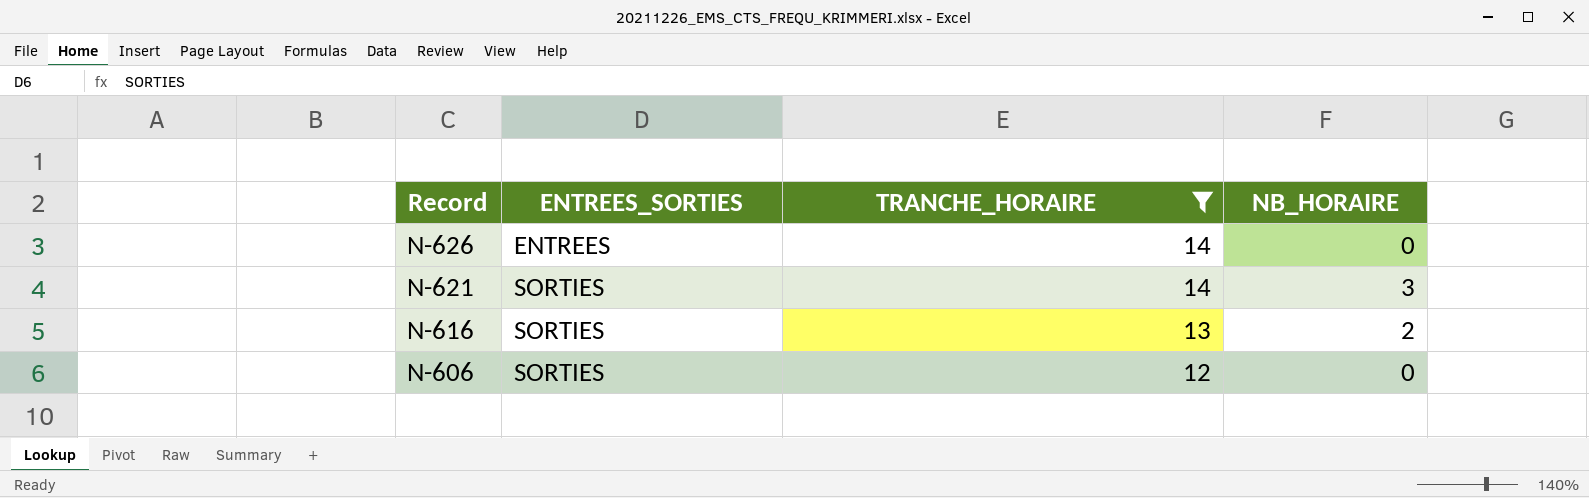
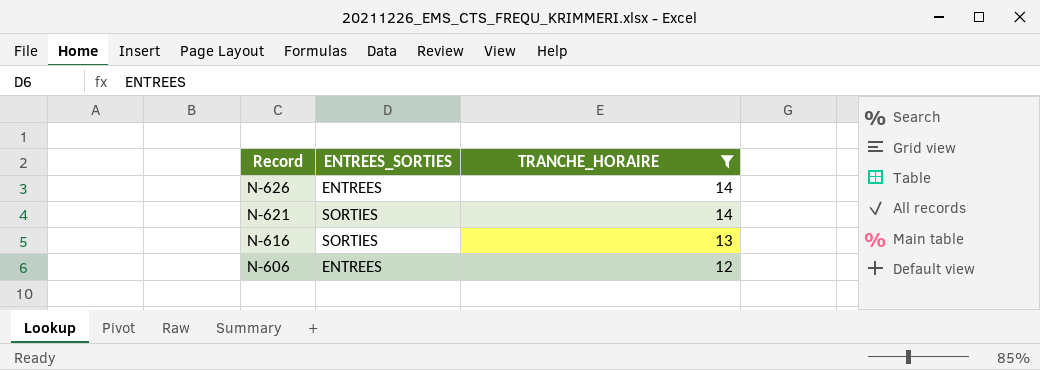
column NB_HORAIRE | position: 4 -> none
N-606 | ENTREES_SORTIES: SORTIES -> ENTREES

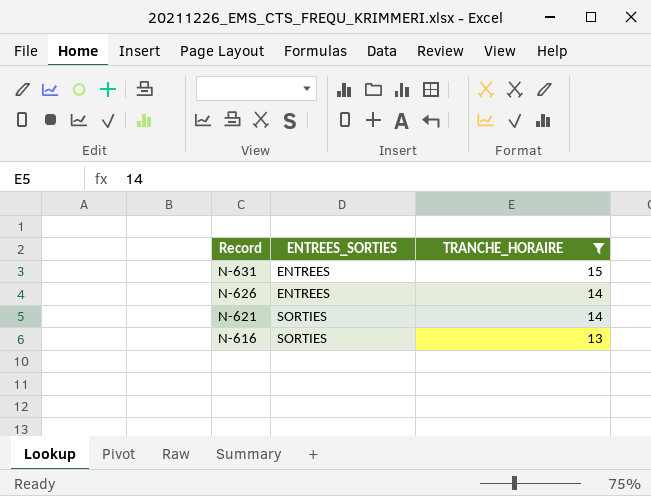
row N-606: ENTREES | 12 -> none
row N-631: none -> ENTREES | 15

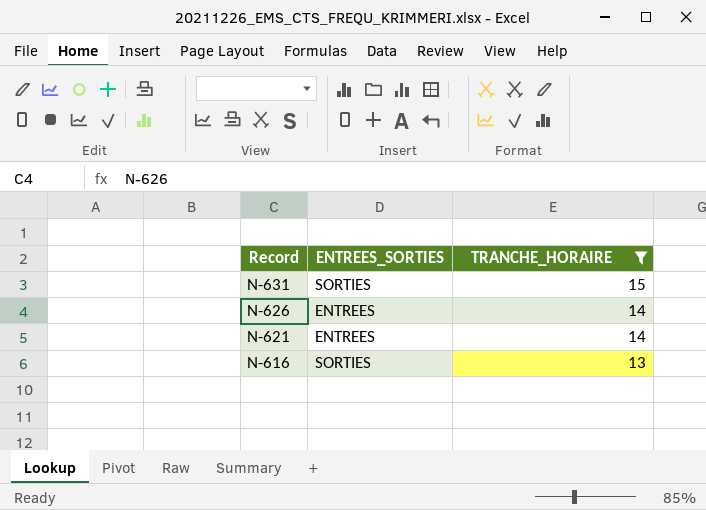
N-631 | ENTREES_SORTIES: ENTREES -> SORTIES
N-621 | ENTREES_SORTIES: SORTIES -> ENTREES

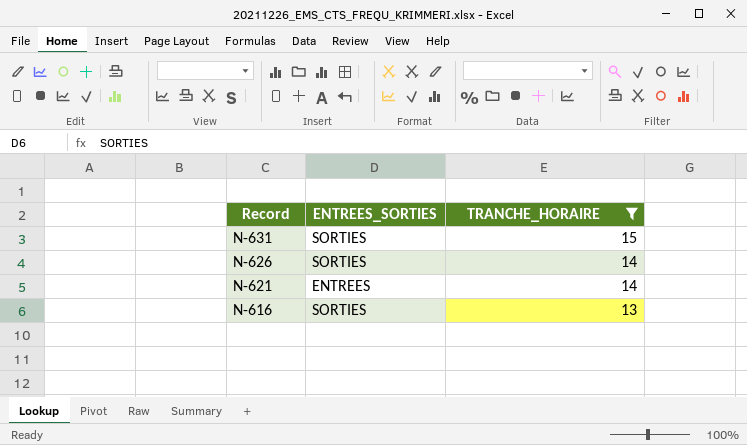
N-626 | ENTREES_SORTIES: ENTREES -> SORTIES

